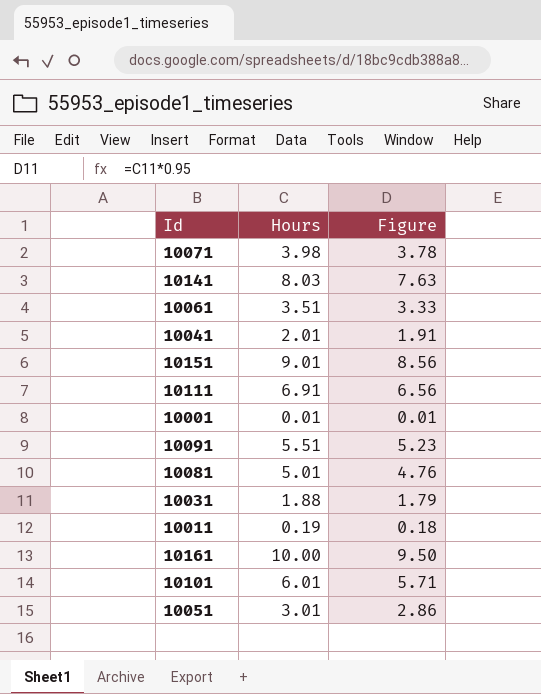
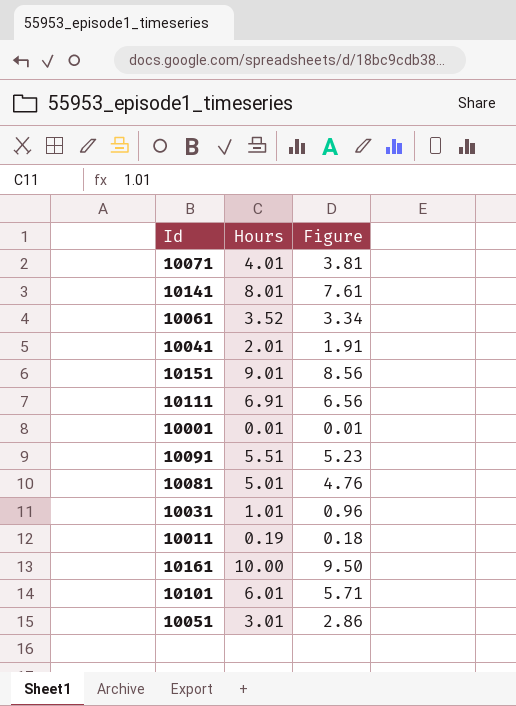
10071 | Hours: 3.98 -> 4.01
10071 | Figure: 3.78 -> 3.81
10141 | Hours: 8.03 -> 8.01
10141 | Figure: 7.63 -> 7.61
10061 | Hours: 3.51 -> 3.52
10061 | Figure: 3.33 -> 3.34
10031 | Hours: 1.88 -> 1.01
10031 | Figure: 1.79 -> 0.96

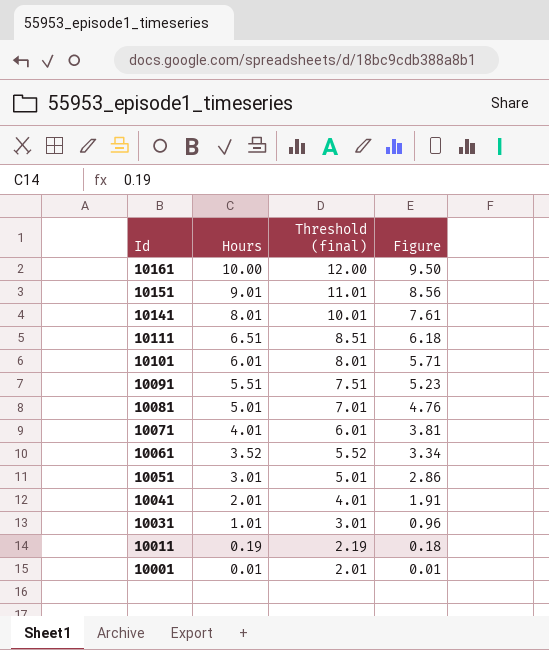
row order: none -> Id descending
column Threshold (final) | formula: none -> [Hours] + 2
10111 | Hours: 6.91 -> 6.51
10111 | Figure: 6.56 -> 6.18

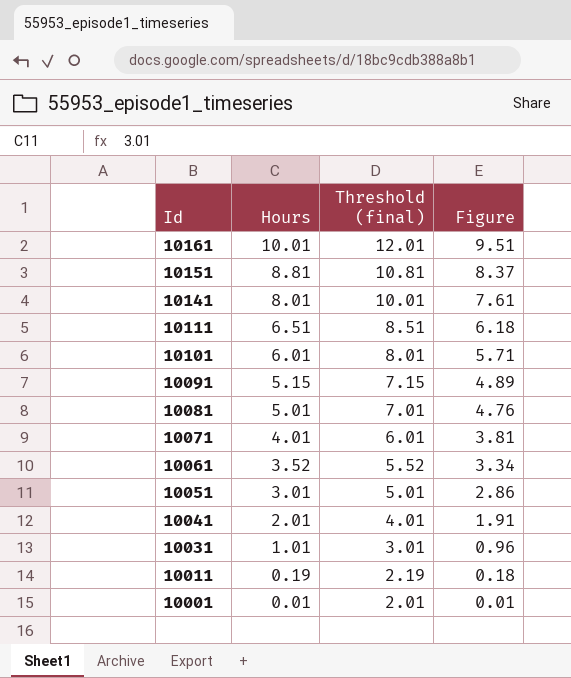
10161 | Hours: 10.00 -> 10.01
10161 | Threshold (final): 12.00 -> 12.01
10161 | Figure: 9.50 -> 9.51
10151 | Hours: 9.01 -> 8.81
10151 | Threshold (final): 11.01 -> 10.81
10151 | Figure: 8.56 -> 8.37
10091 | Hours: 5.51 -> 5.15
10091 | Threshold (final): 7.51 -> 7.15
10091 | Figure: 5.23 -> 4.89

